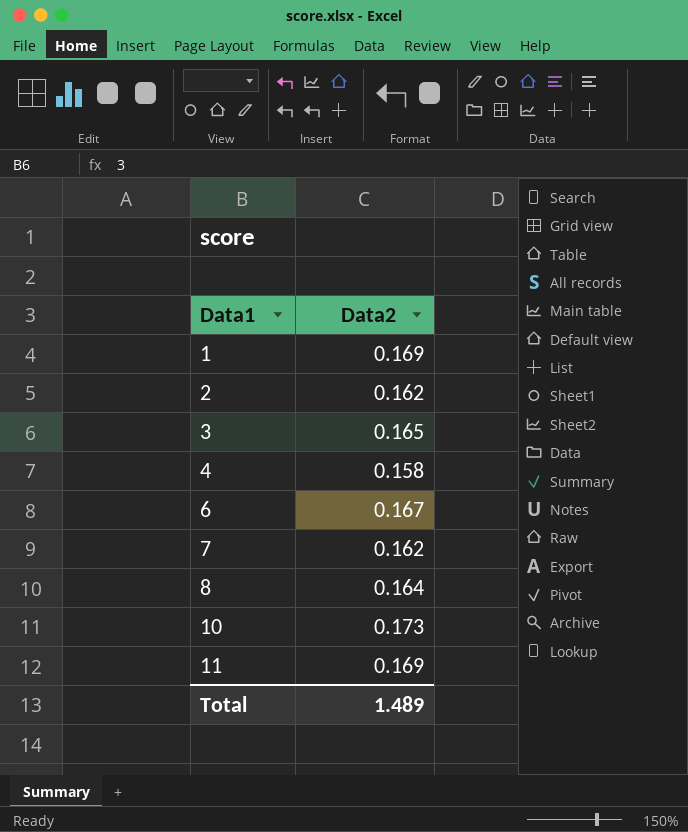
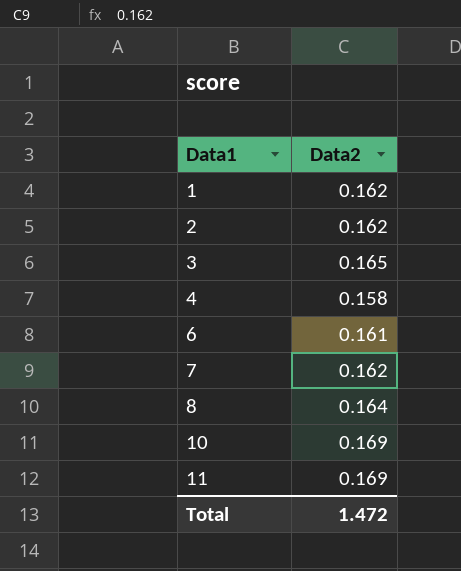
1 | Data2: 0.169 -> 0.162
6 | Data2: 0.167 -> 0.161
10 | Data2: 0.173 -> 0.169
Total | Data2: 1.489 -> 1.472

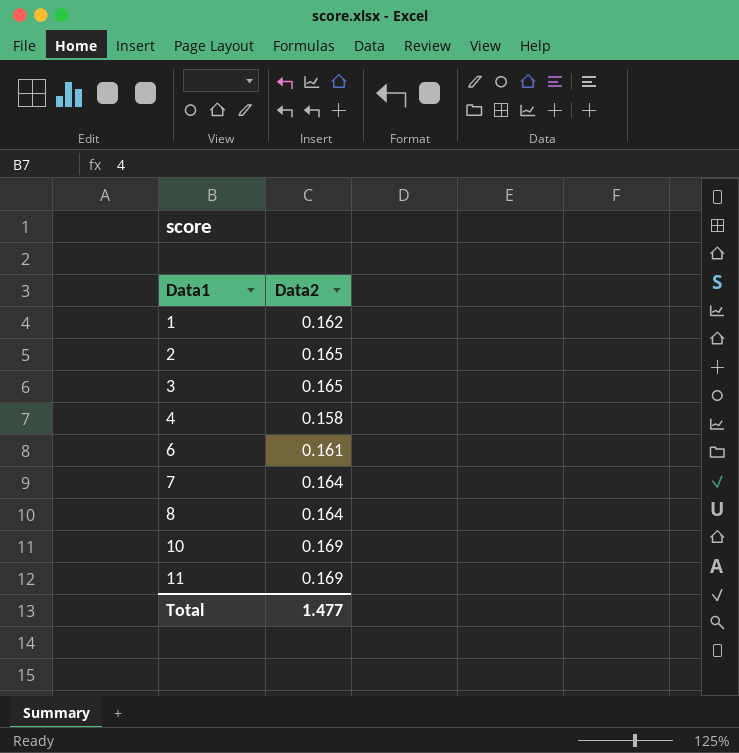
2 | Data2: 0.162 -> 0.165
7 | Data2: 0.162 -> 0.164
Total | Data2: 1.472 -> 1.477

